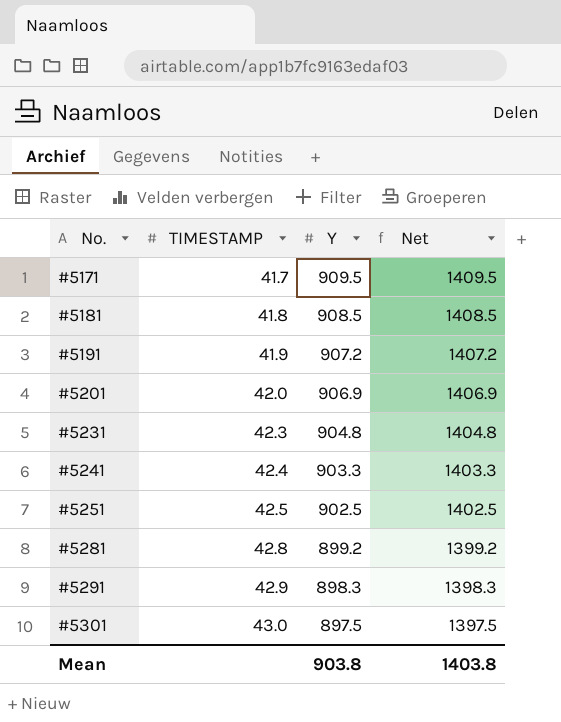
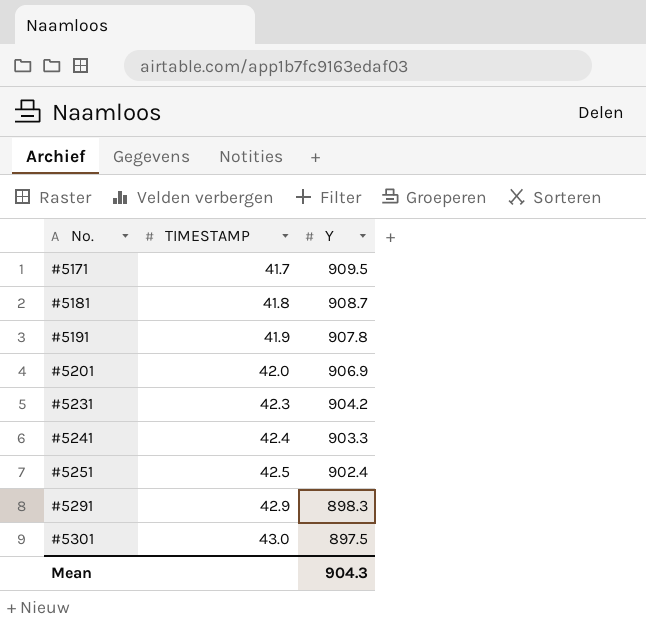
column Net | formula: [Y] + 500 -> none
row #5281: 42.8 | 899.2 | 1399.2 -> none
#5181 | Y: 908.5 -> 908.7
#5191 | Y: 907.2 -> 907.8
#5231 | Y: 904.8 -> 904.2
#5251 | Y: 902.5 -> 902.4
Mean | Y: 903.8 -> 904.3

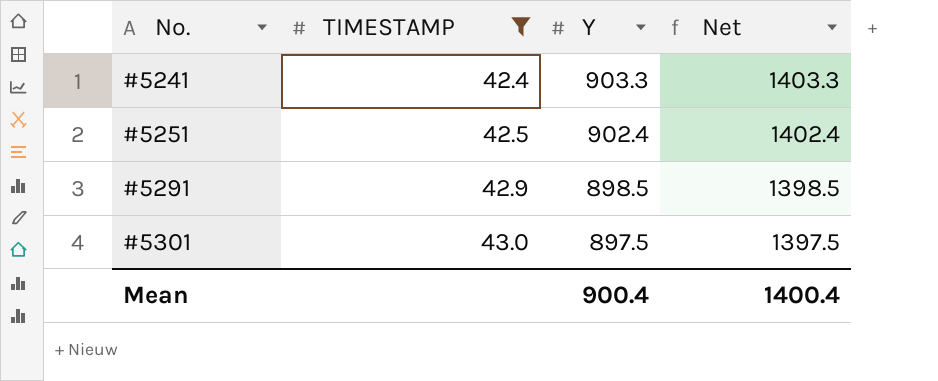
filter: none -> TIMESTAMP >= 42.4
column Net | formula: none -> [Y] + 500
#5291 | Y: 898.3 -> 898.5
Mean | Y: 904.3 -> 900.4

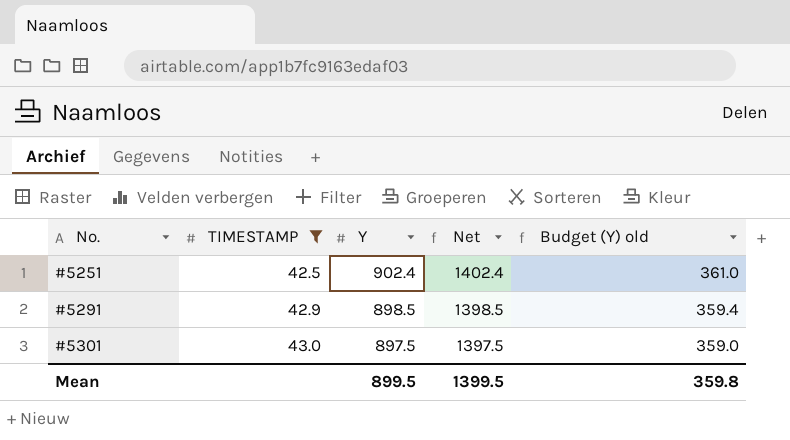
column Budget (Y) old | formula: none -> [Y] * 0.4
row #5241: 42.4 | 903.3 | 1403.3 -> none
Mean | Y: 900.4 -> 899.5
Mean | Net: 1400.4 -> 1399.5

